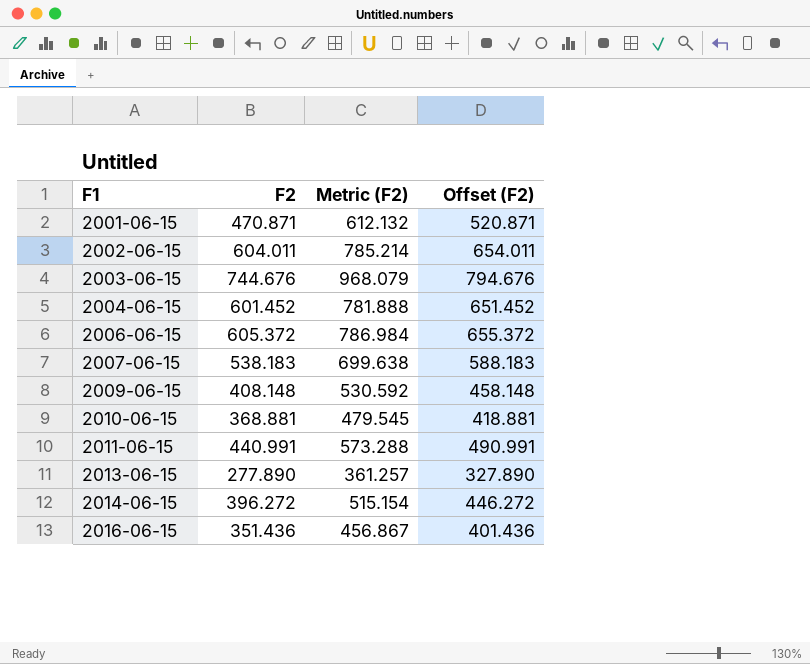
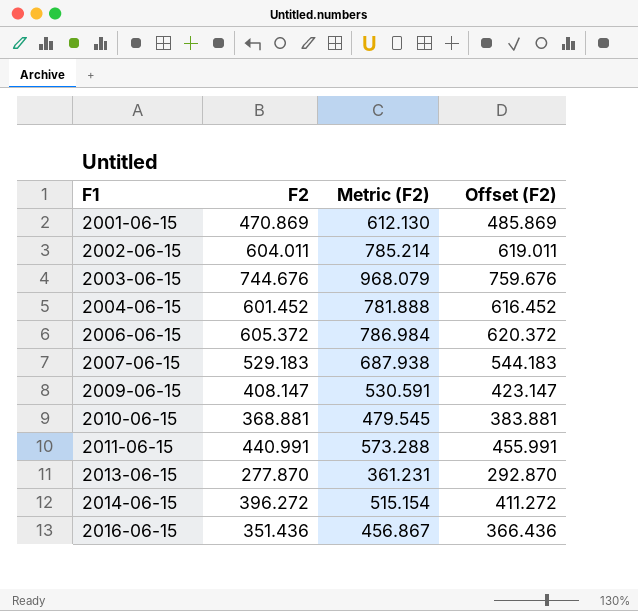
column Offset (F2) | formula: [F2] + 50 -> [F2] + 15
2001-06-15 | F2: 470.871 -> 470.869
2001-06-15 | Metric (F2): 612.132 -> 612.130
2007-06-15 | F2: 538.183 -> 529.183
2007-06-15 | Metric (F2): 699.638 -> 687.938
2009-06-15 | F2: 408.148 -> 408.147
2009-06-15 | Metric (F2): 530.592 -> 530.591
2013-06-15 | F2: 277.890 -> 277.870
2013-06-15 | Metric (F2): 361.257 -> 361.231

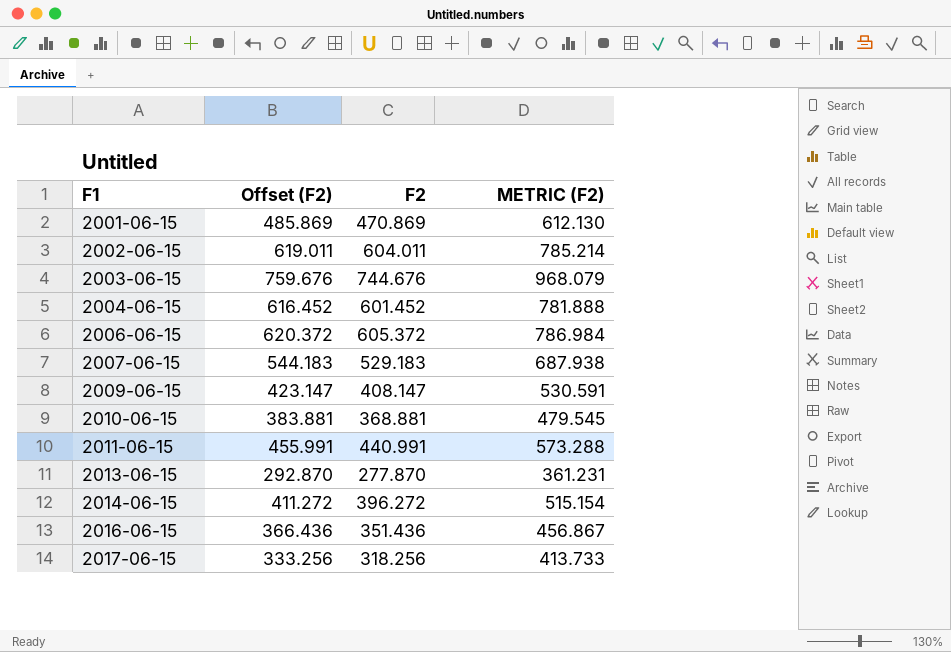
column Offset (F2) | position: 4 -> 2
column name: Metric (F2) -> METRIC (F2)
row 2017-06-15: none -> 333.256 | 318.256 | 413.733

